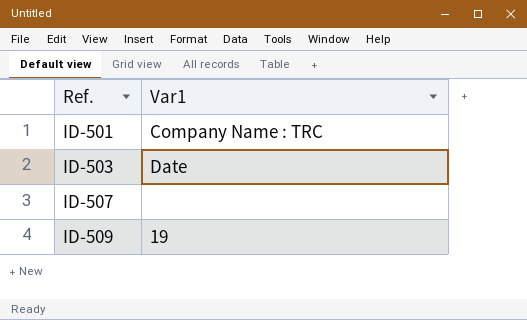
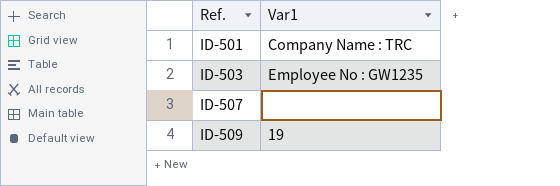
ID-503 | Var1: Date -> Employee No : GW1235

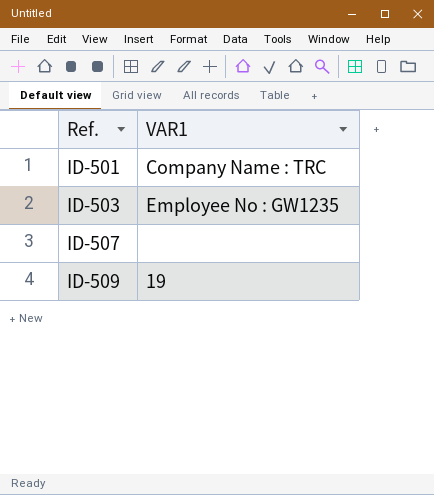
column name: Var1 -> VAR1

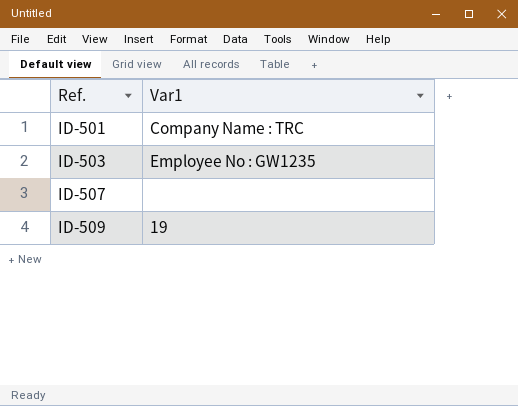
column name: VAR1 -> Var1

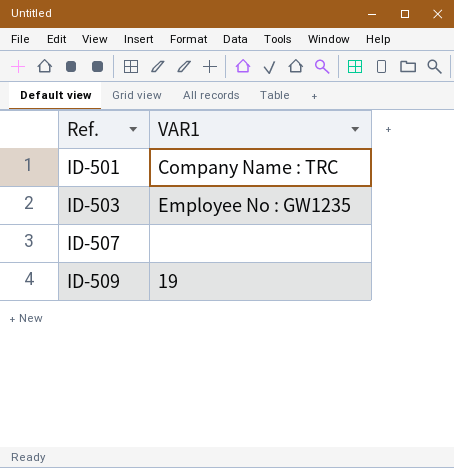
column name: Var1 -> VAR1

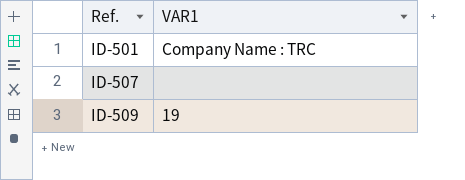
row ID-503: Employee No : GW1235 -> none

